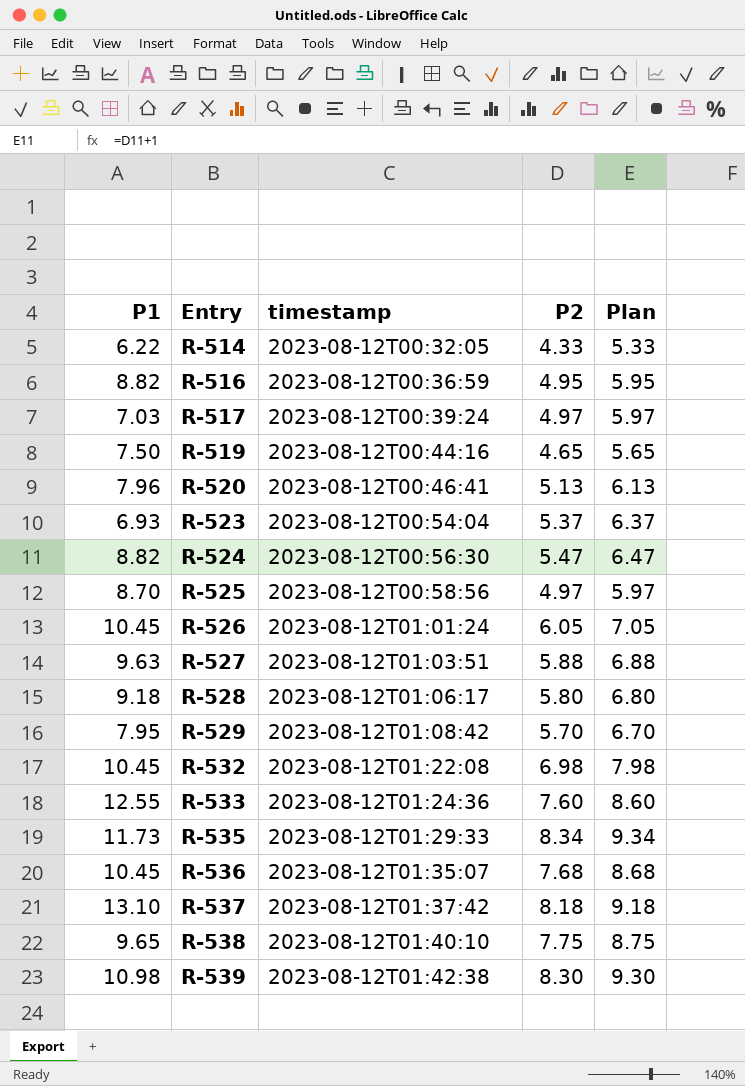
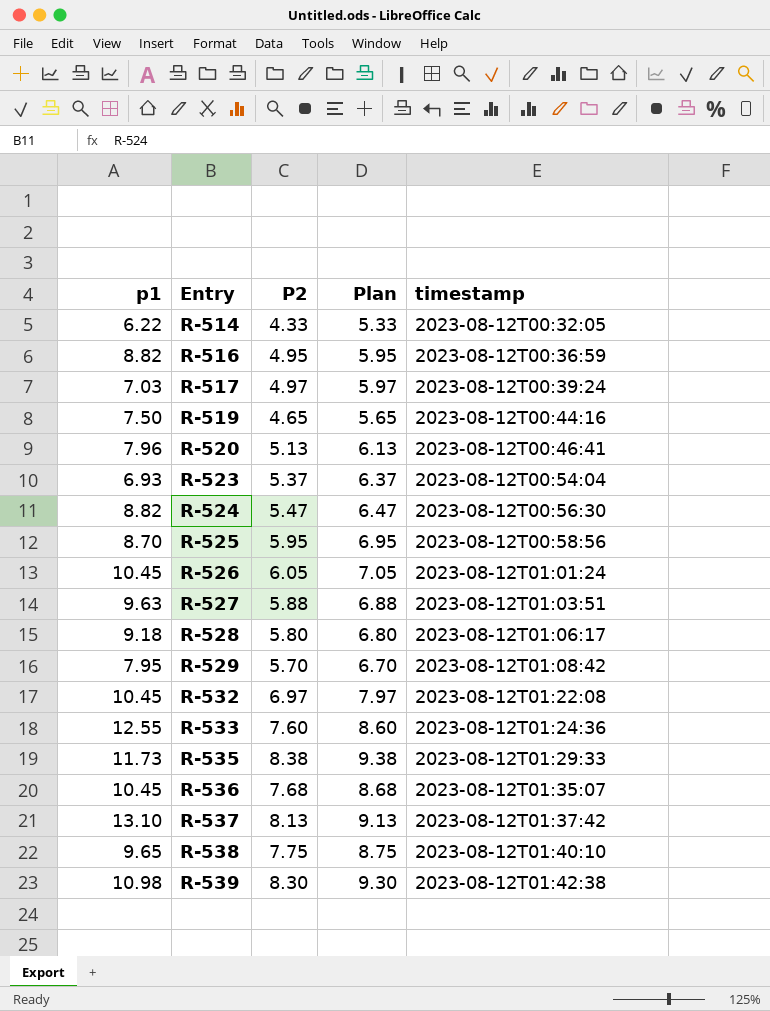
column name: P1 -> p1
column timestamp | position: 3 -> 5
R-525 | P2: 4.97 -> 5.95
R-525 | Plan: 5.97 -> 6.95
R-532 | P2: 6.98 -> 6.97
R-532 | Plan: 7.98 -> 7.97
R-535 | P2: 8.34 -> 8.38
R-535 | Plan: 9.34 -> 9.38
R-537 | P2: 8.18 -> 8.13
R-537 | Plan: 9.18 -> 9.13

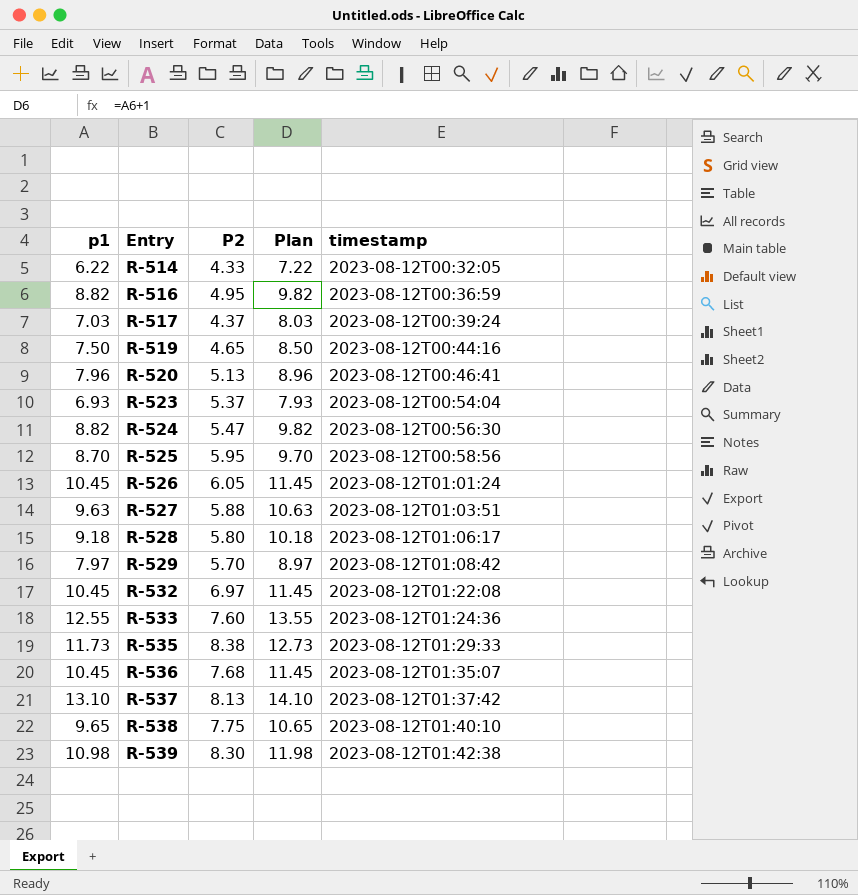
column Plan | formula: [P2] + 1 -> [p1] + 1
R-517 | P2: 4.97 -> 4.37
R-529 | p1: 7.95 -> 7.97

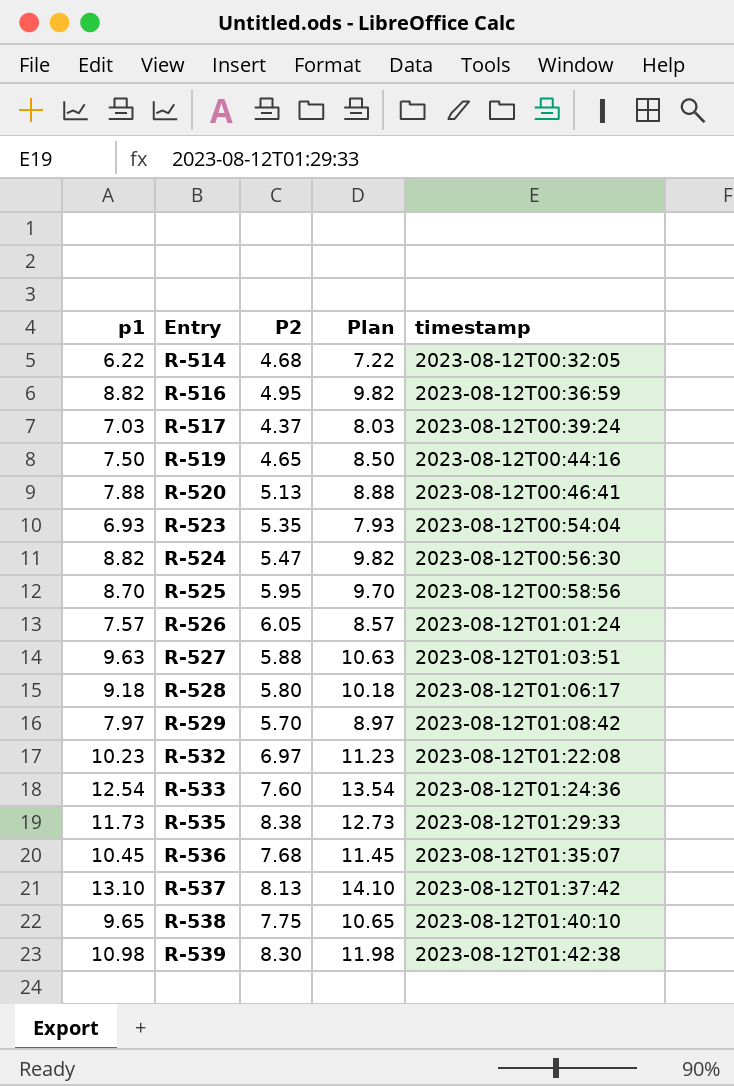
R-514 | P2: 4.33 -> 4.68
R-520 | p1: 7.96 -> 7.88
R-520 | Plan: 8.96 -> 8.88
R-523 | P2: 5.37 -> 5.35
R-526 | p1: 10.45 -> 7.57
R-526 | Plan: 11.45 -> 8.57
R-532 | p1: 10.45 -> 10.23
R-532 | Plan: 11.45 -> 11.23
R-533 | p1: 12.55 -> 12.54
R-533 | Plan: 13.55 -> 13.54

